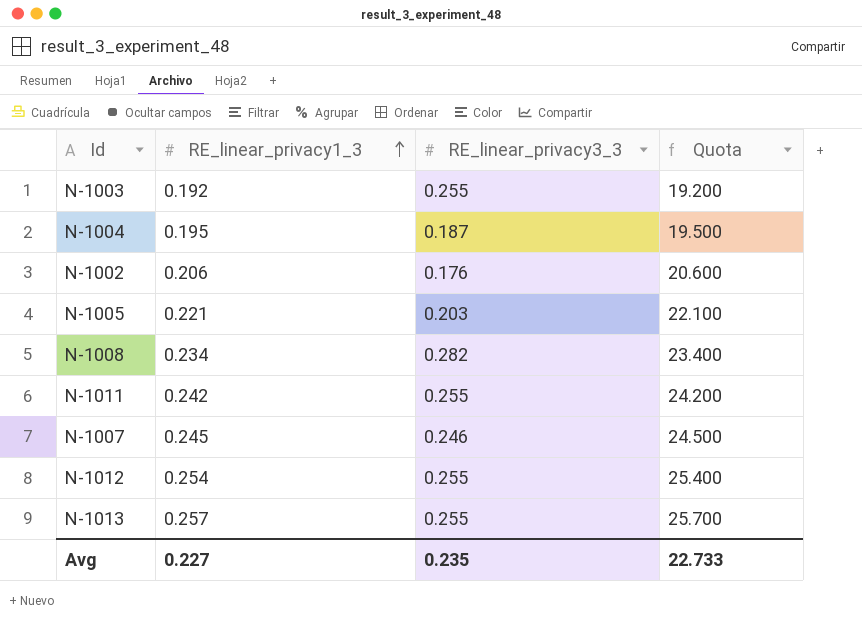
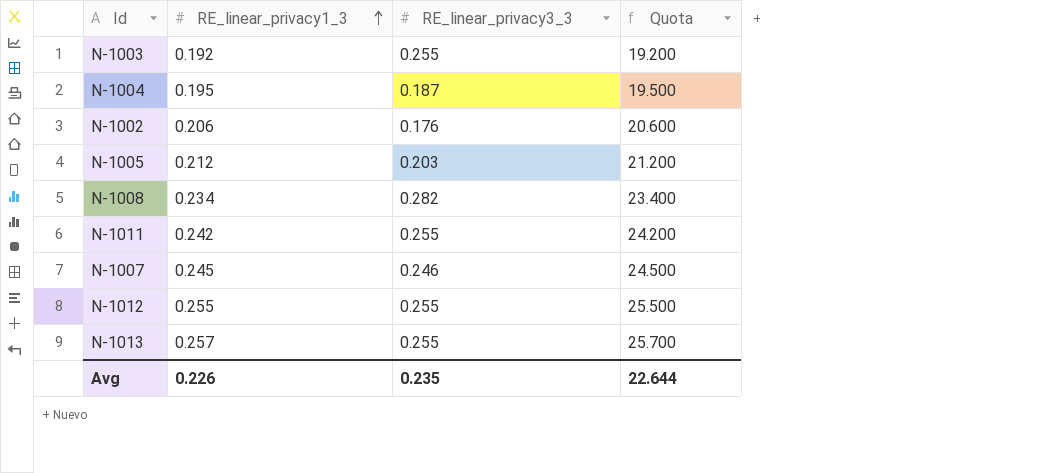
N-1005 | RE_linear_privacy1_3: 0.221 -> 0.212
N-1005 | Quota: 22.100 -> 21.200
N-1012 | RE_linear_privacy1_3: 0.254 -> 0.255
N-1012 | Quota: 25.400 -> 25.500
Avg | RE_linear_privacy1_3: 0.227 -> 0.226
Avg | Quota: 22.733 -> 22.644

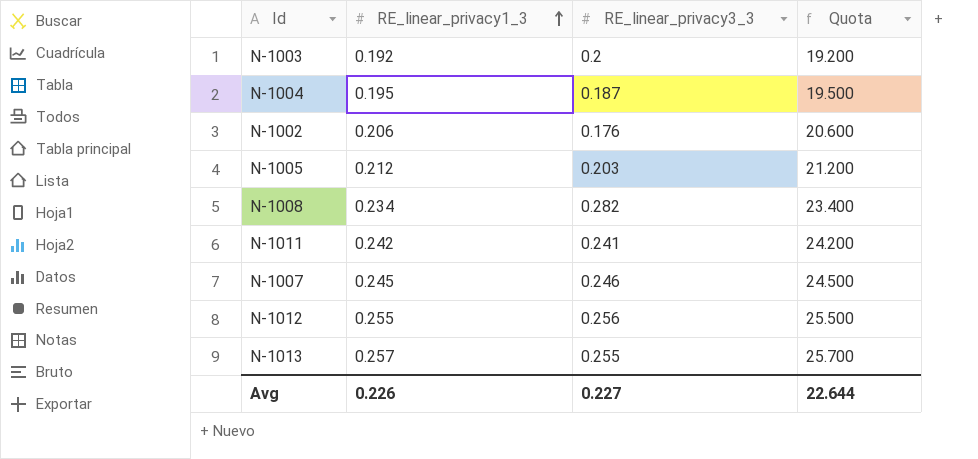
N-1003 | RE_linear_privacy3_3: 0.255 -> 0.2
N-1011 | RE_linear_privacy3_3: 0.255 -> 0.241
N-1012 | RE_linear_privacy3_3: 0.255 -> 0.256
Avg | RE_linear_privacy3_3: 0.235 -> 0.227

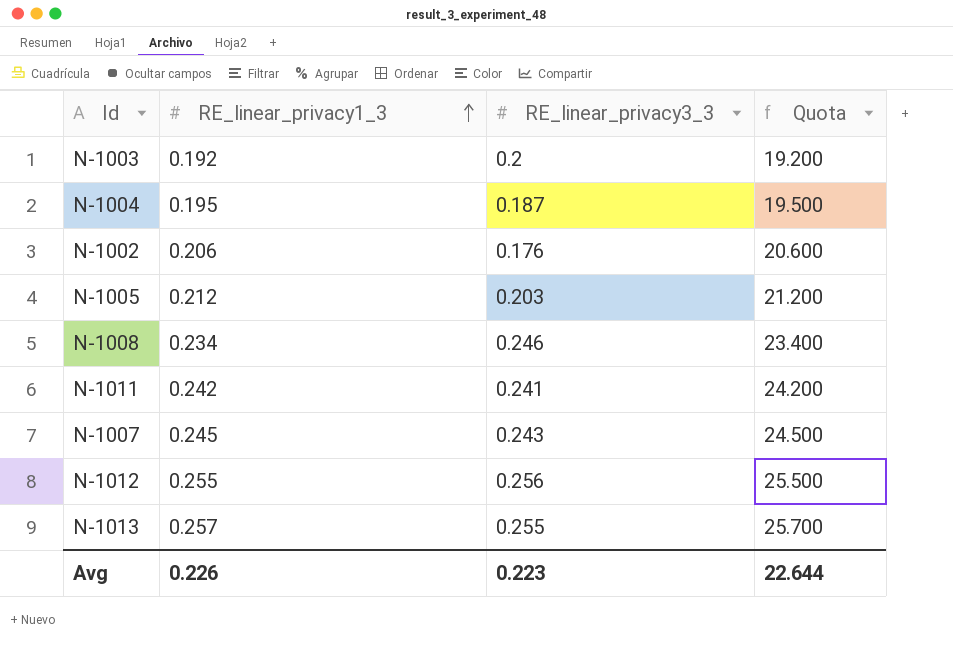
N-1008 | RE_linear_privacy3_3: 0.282 -> 0.246
N-1007 | RE_linear_privacy3_3: 0.246 -> 0.243
Avg | RE_linear_privacy3_3: 0.227 -> 0.223

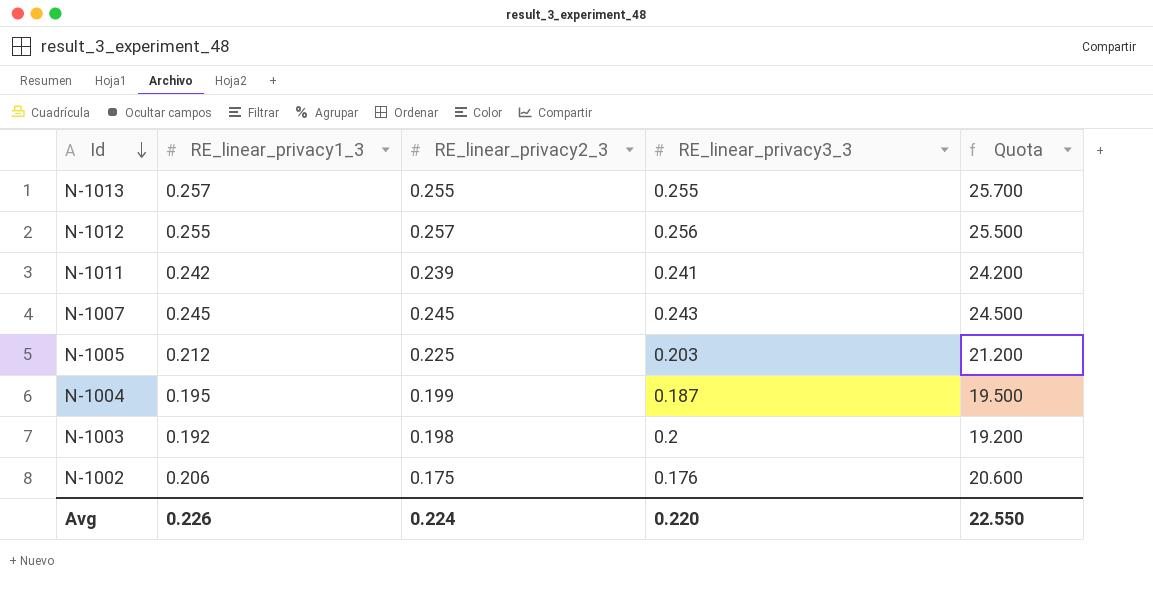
row order: RE_linear_privacy1_3 ascending -> Id descending
column RE_linear_privacy2_3 | position: none -> 3
row N-1008: 0.234 | 0.246 | 23.400 -> none
Avg | RE_linear_privacy3_3: 0.223 -> 0.220
Avg | Quota: 22.644 -> 22.550

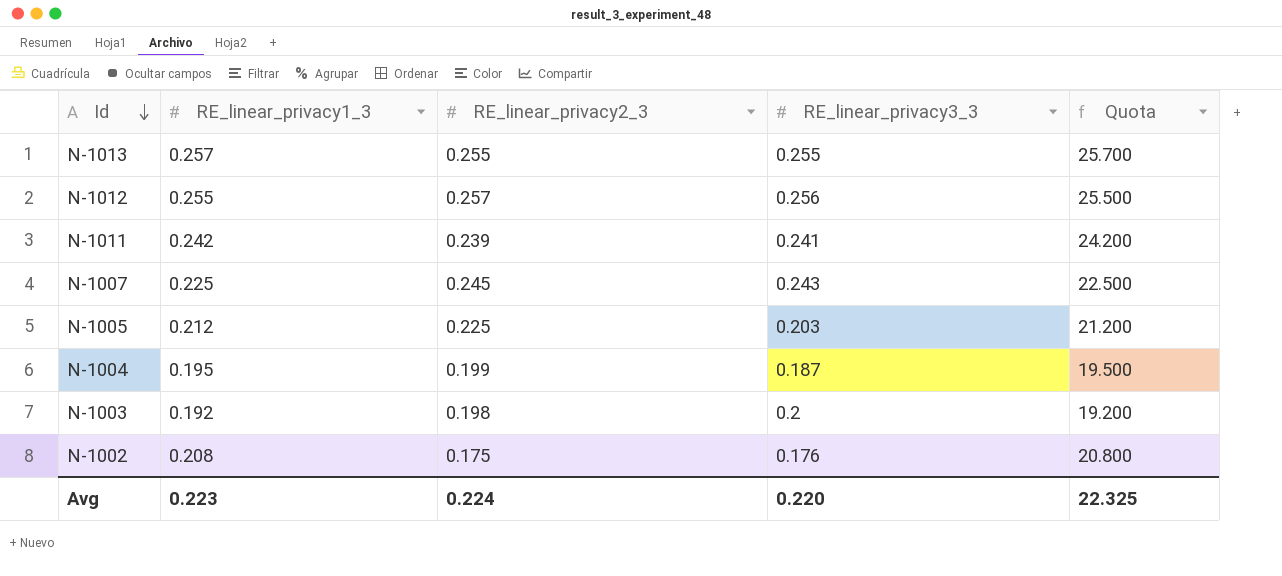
N-1007 | RE_linear_privacy1_3: 0.245 -> 0.225
N-1007 | Quota: 24.500 -> 22.500
N-1002 | RE_linear_privacy1_3: 0.206 -> 0.208
N-1002 | Quota: 20.600 -> 20.800
Avg | RE_linear_privacy1_3: 0.226 -> 0.223
Avg | Quota: 22.550 -> 22.325

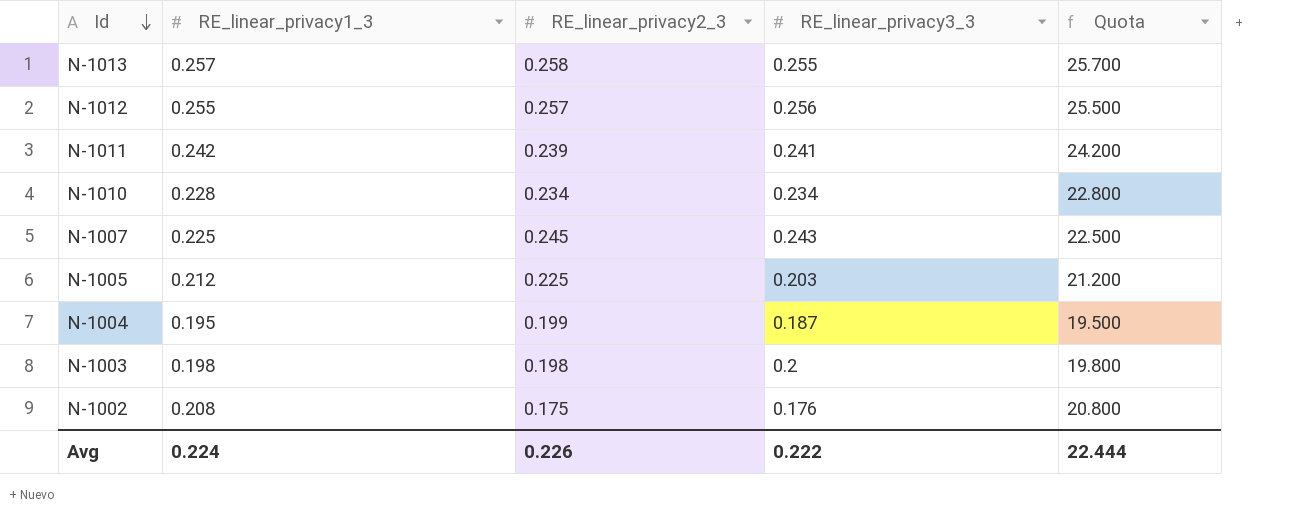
N-1013 | RE_linear_privacy2_3: 0.255 -> 0.258
row N-1010: none -> 0.228 | 0.234 | 0.234 | 22.800
N-1003 | RE_linear_privacy1_3: 0.192 -> 0.198
N-1003 | Quota: 19.200 -> 19.800
Avg | RE_linear_privacy1_3: 0.223 -> 0.224
Avg | RE_linear_privacy2_3: 0.224 -> 0.226
Avg | RE_linear_privacy3_3: 0.220 -> 0.222
Avg | Quota: 22.325 -> 22.444

